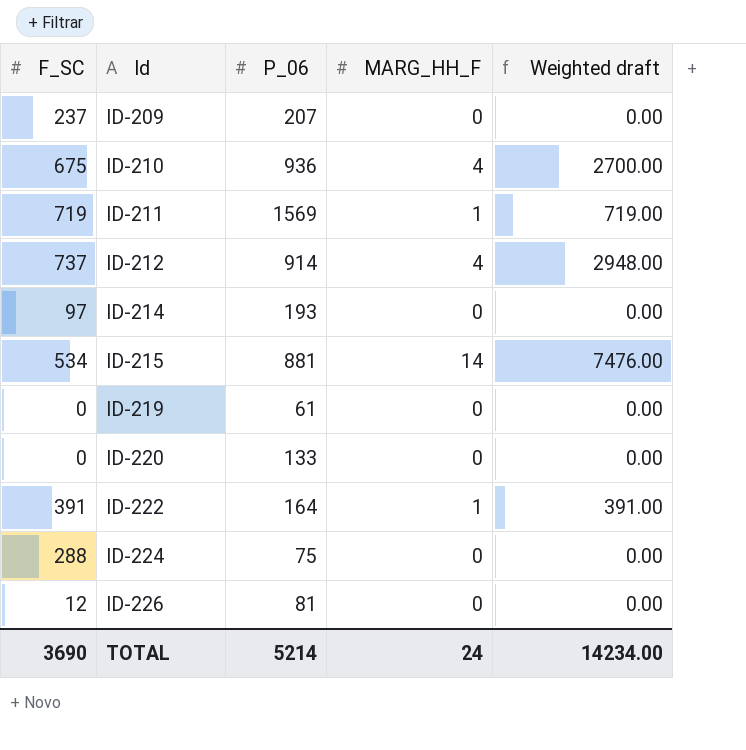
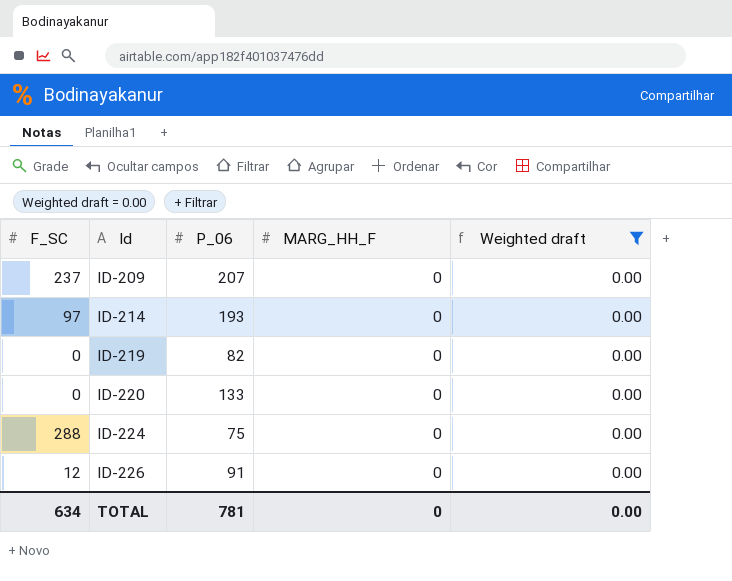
filter: none -> Weighted draft = 0.00
ID-219 | P_06: 61 -> 82
ID-226 | P_06: 81 -> 91
TOTAL | F_SC: 3690 -> 634
TOTAL | P_06: 5214 -> 781
TOTAL | MARG_HH_F: 24 -> 0
TOTAL | Weighted draft: 14234.00 -> 0.00

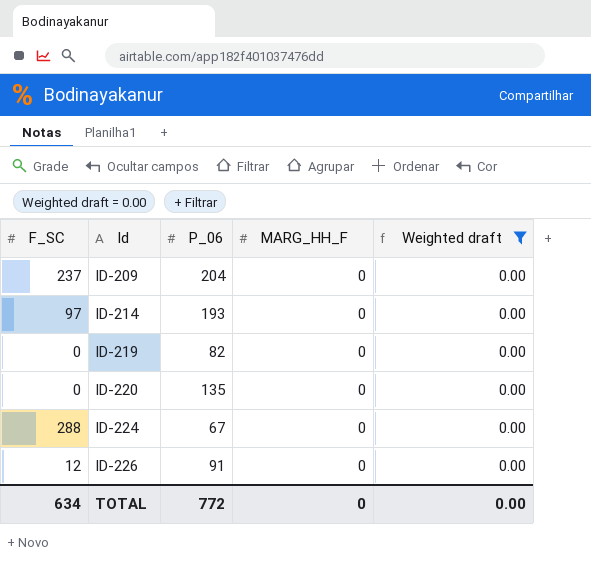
ID-209 | P_06: 207 -> 204
ID-220 | P_06: 133 -> 135
ID-224 | P_06: 75 -> 67
TOTAL | P_06: 781 -> 772

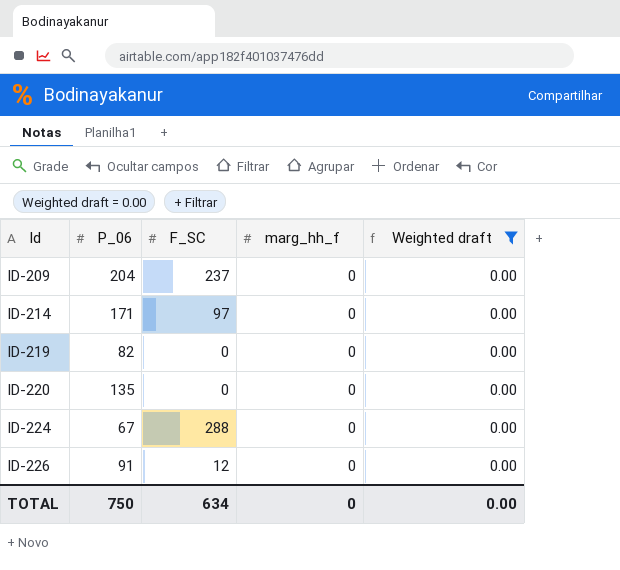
column F_SC | position: 1 -> 3
column name: MARG_HH_F -> marg_hh_f
ID-214 | P_06: 193 -> 171
TOTAL | P_06: 772 -> 750

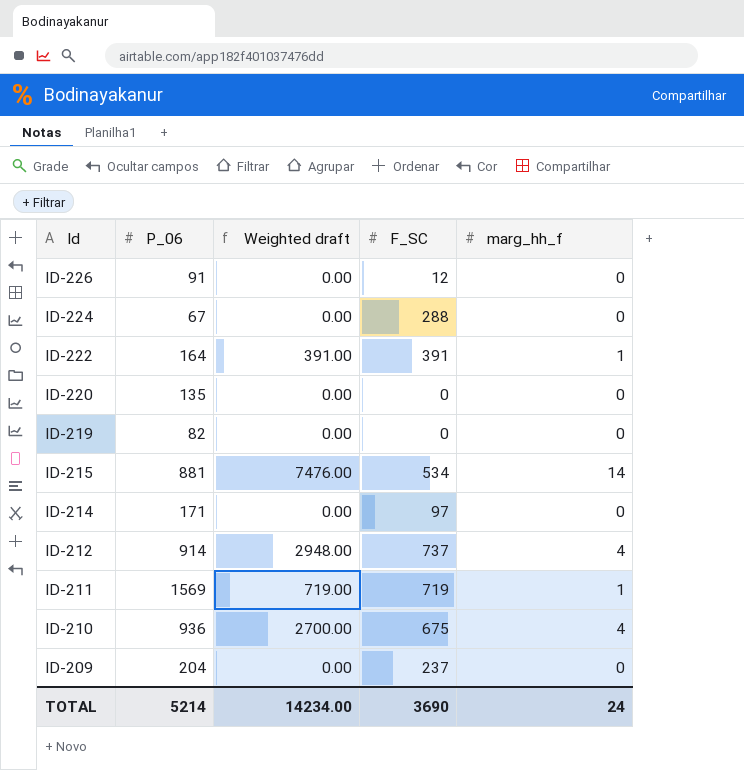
filter: Weighted draft = 0.00 -> none
row order: Id ascending -> Id descending
column Weighted draft | position: 5 -> 3
TOTAL | P_06: 750 -> 5214
TOTAL | Weighted draft: 0.00 -> 14234.00
TOTAL | F_SC: 634 -> 3690
TOTAL | marg_hh_f: 0 -> 24

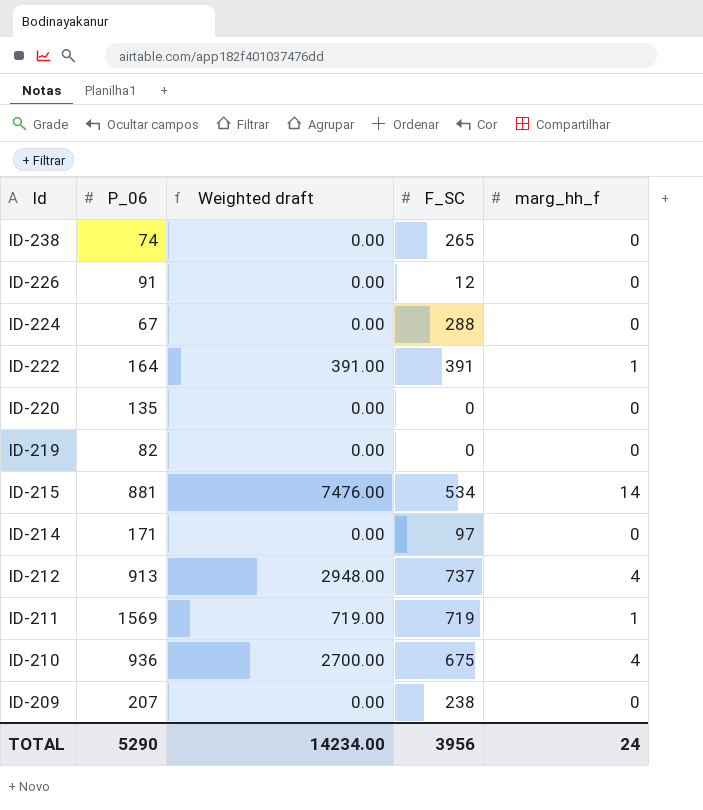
row ID-238: none -> 74 | 0.00 | 265 | 0
ID-212 | P_06: 914 -> 913
ID-209 | P_06: 204 -> 207
ID-209 | F_SC: 237 -> 238
TOTAL | P_06: 5214 -> 5290
TOTAL | F_SC: 3690 -> 3956

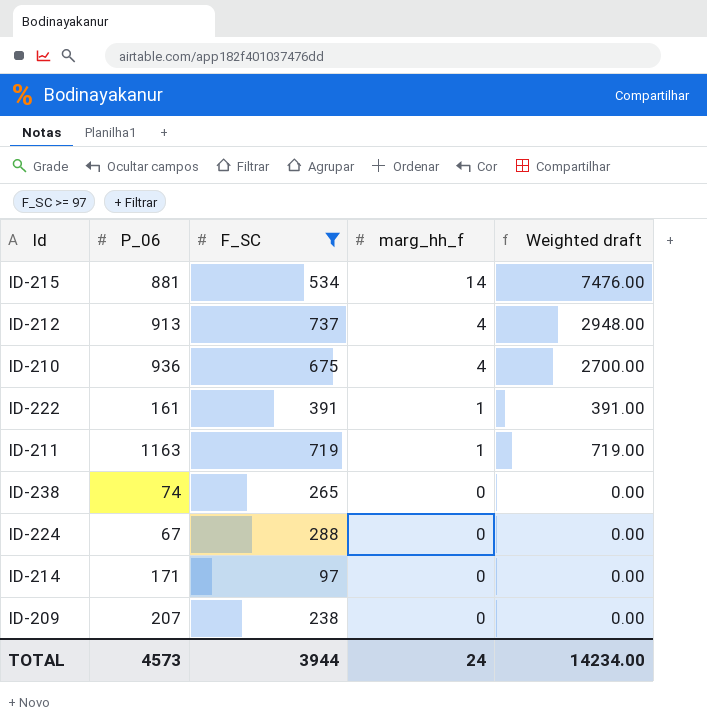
filter: none -> F_SC >= 97
row order: Id descending -> marg_hh_f descending
column Weighted draft | position: 3 -> 5
ID-222 | P_06: 164 -> 161
ID-211 | P_06: 1569 -> 1163
TOTAL | P_06: 5290 -> 4573
TOTAL | F_SC: 3956 -> 3944

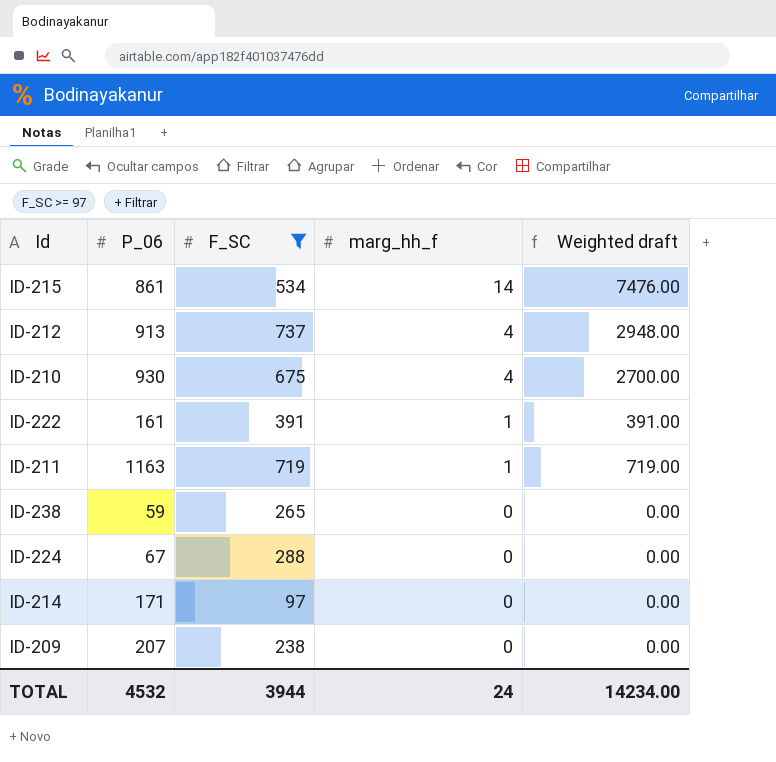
ID-215 | P_06: 881 -> 861
ID-210 | P_06: 936 -> 930
ID-238 | P_06: 74 -> 59
TOTAL | P_06: 4573 -> 4532

